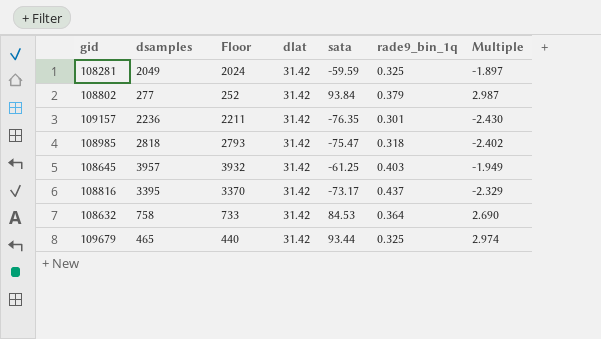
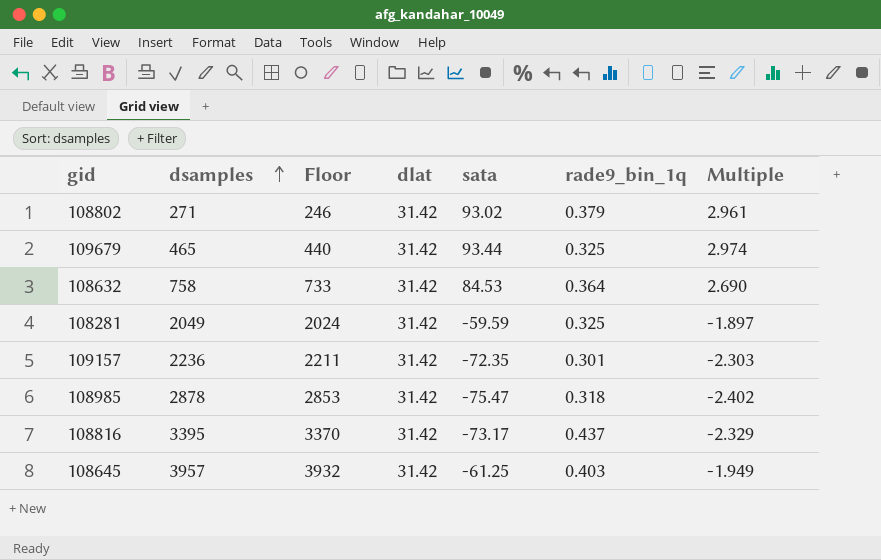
row order: none -> dsamples ascending
108802 | dsamples: 277 -> 271
108802 | Floor: 252 -> 246
108802 | sata: 93.84 -> 93.02
108802 | Multiple: 2.987 -> 2.961
109157 | sata: -76.35 -> -72.35
109157 | Multiple: -2.430 -> -2.303
108985 | dsamples: 2818 -> 2878
108985 | Floor: 2793 -> 2853

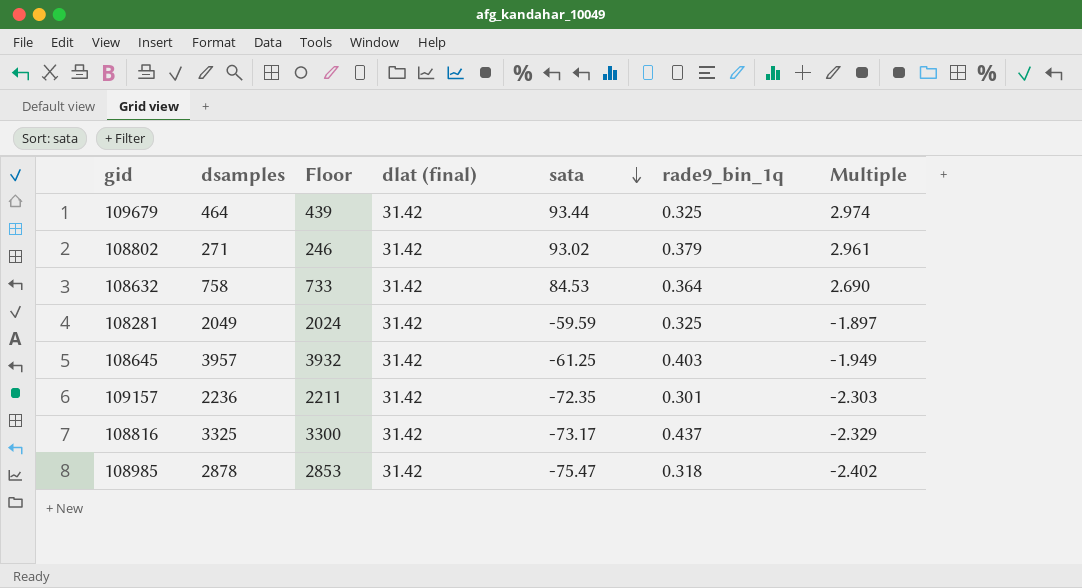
row order: dsamples ascending -> sata descending
column name: dlat -> dlat (final)
109679 | dsamples: 465 -> 464
109679 | Floor: 440 -> 439
108816 | dsamples: 3395 -> 3325
108816 | Floor: 3370 -> 3300

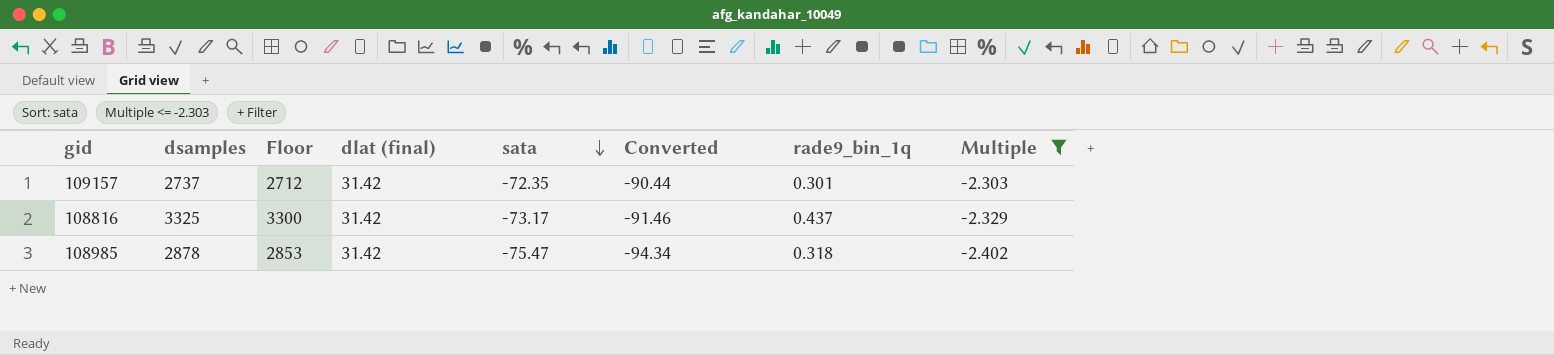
filter: none -> Multiple <= -2.303
column Converted | formula: none -> [sata] * 1.25
109157 | dsamples: 2236 -> 2737
109157 | Floor: 2211 -> 2712

